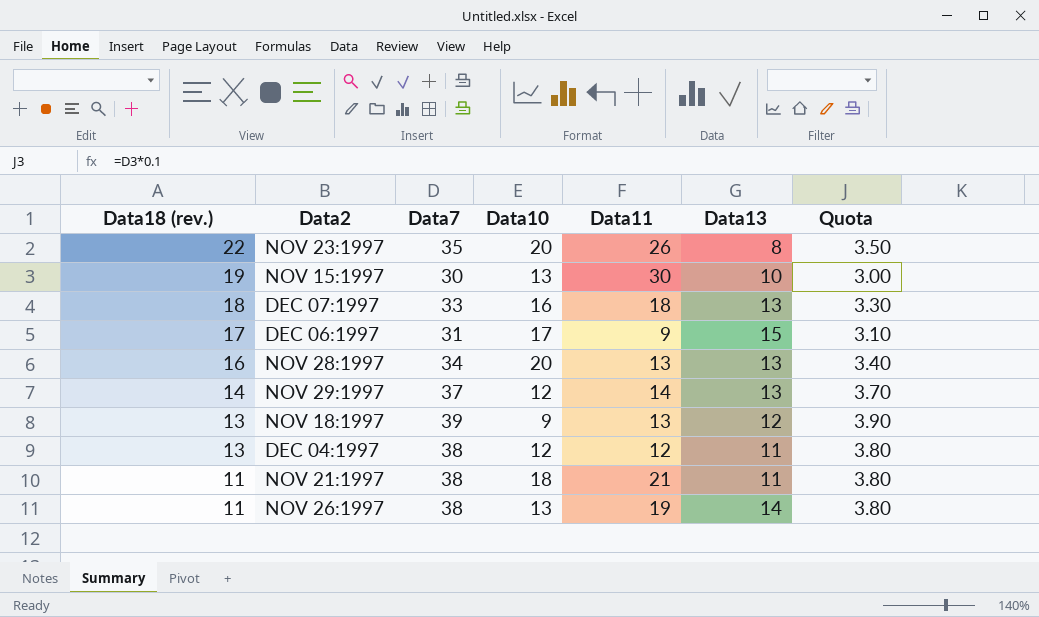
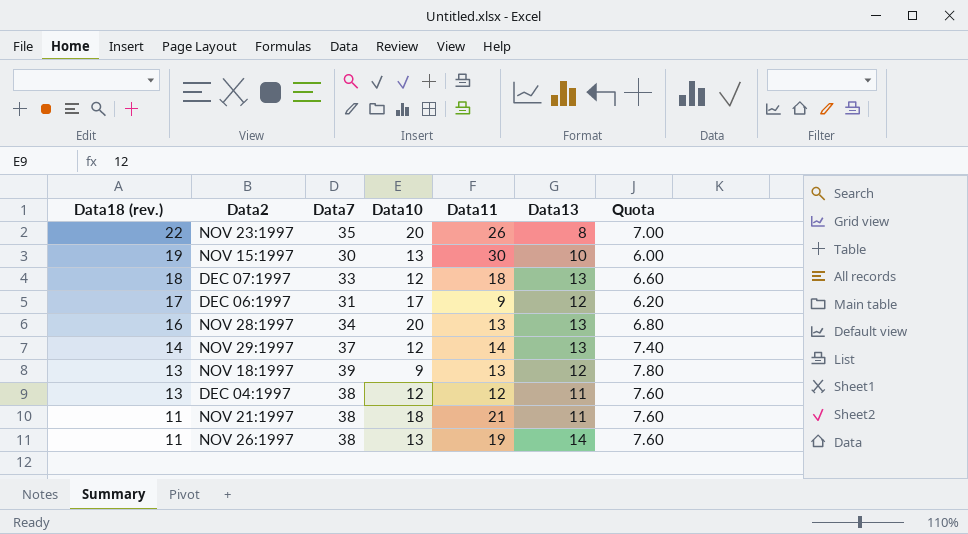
column Quota | formula: [Data7] * 0.1 -> [Data7] * 0.2
DEC 07:1997 | Data10: 16 -> 12
DEC 06:1997 | Data13: 15 -> 12

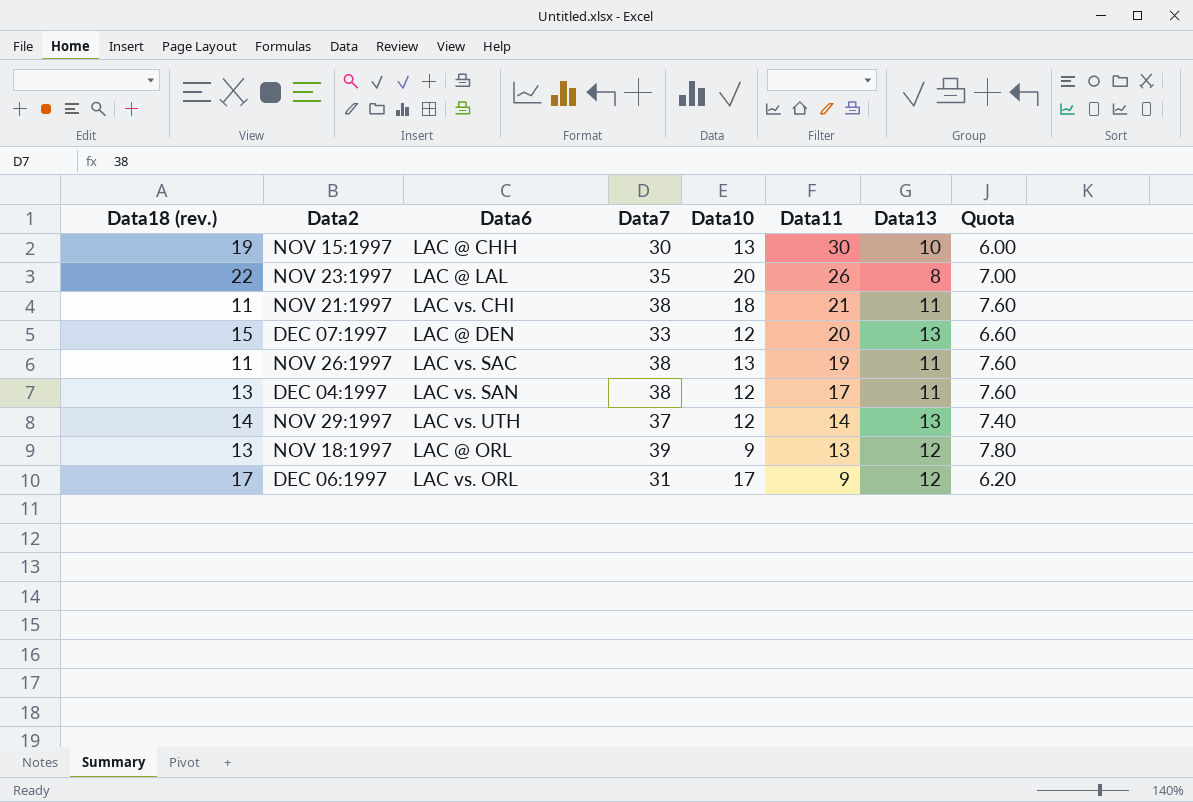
row order: Data18 (rev.) descending -> Data11 descending
column Data6 | position: none -> 3
row NOV 28:1997: 16 | 34 | 20 | 13 | 13 | 6.80 -> none
DEC 07:1997 | Data18 (rev.): 18 -> 15
DEC 07:1997 | Data11: 18 -> 20
NOV 26:1997 | Data13: 14 -> 11
DEC 04:1997 | Data11: 12 -> 17

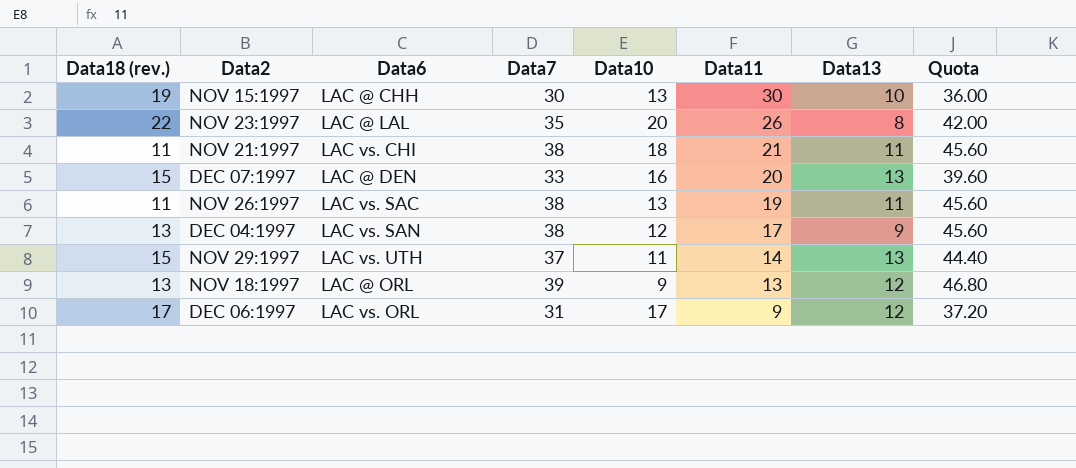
column Quota | formula: [Data7] * 0.2 -> [Data7] * 1.2
DEC 07:1997 | Data10: 12 -> 16
DEC 04:1997 | Data13: 11 -> 9
NOV 29:1997 | Data18 (rev.): 14 -> 15
NOV 29:1997 | Data10: 12 -> 11

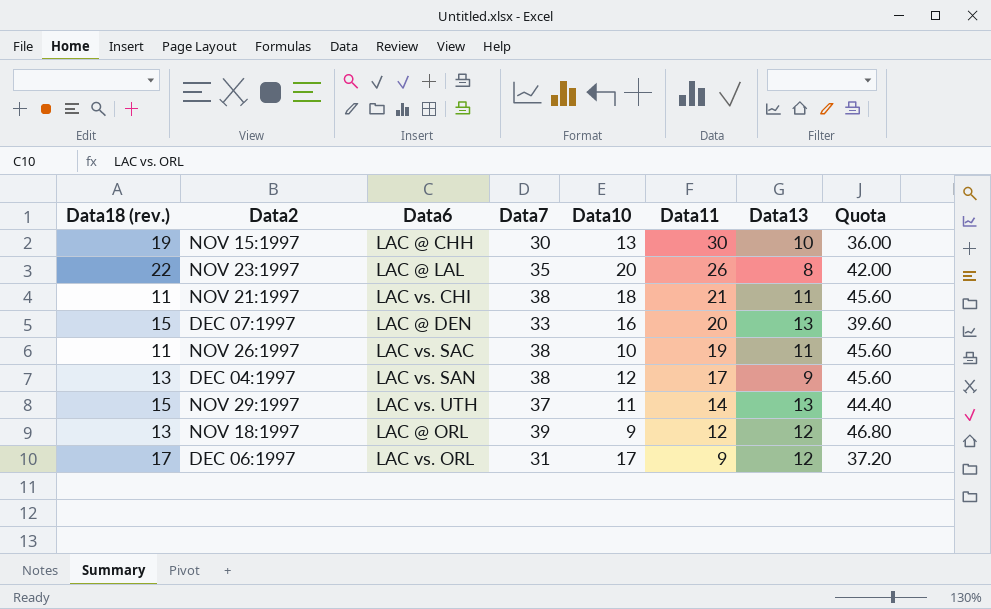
NOV 26:1997 | Data10: 13 -> 10
NOV 18:1997 | Data11: 13 -> 12

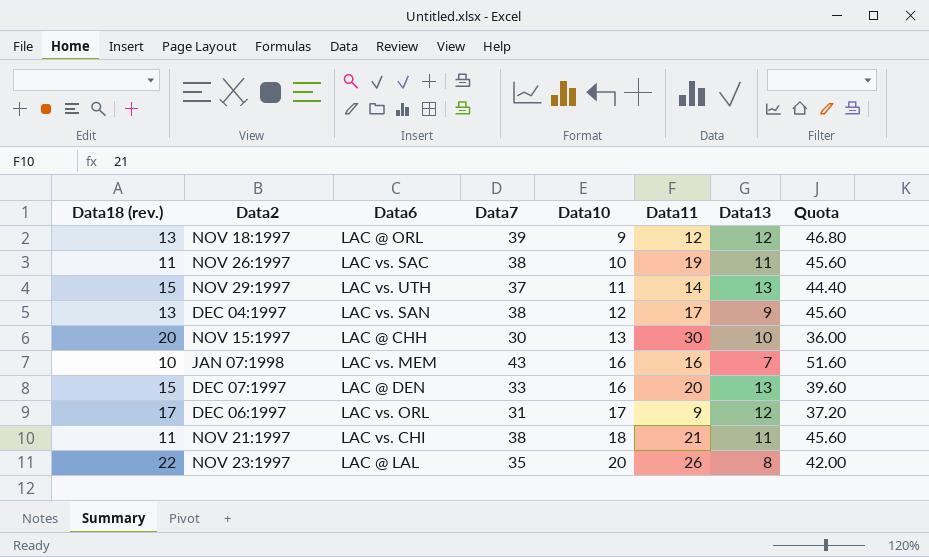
row order: Data11 descending -> Data10 ascending
NOV 15:1997 | Data18 (rev.): 19 -> 20
row JAN 07:1998: none -> 10 | LAC vs. MEM | 43 | 16 | 16 | 7 | 51.60

